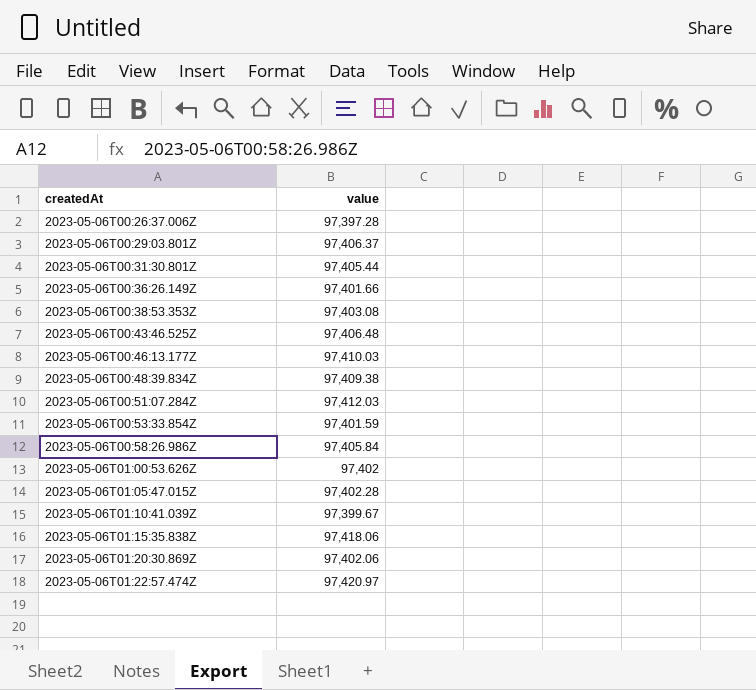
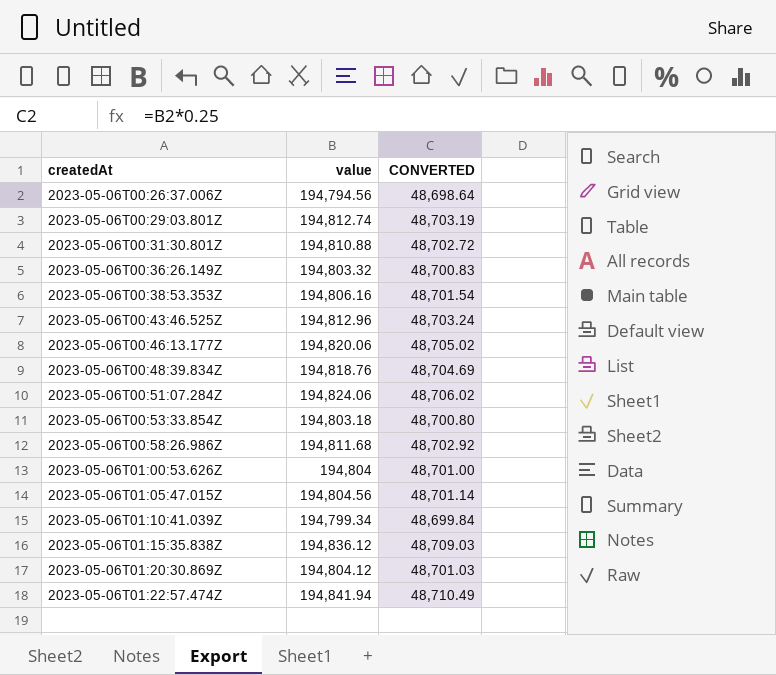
column CONVERTED | formula: none -> [value] * 0.25
2023-05-06T00:26:37.006Z | value: 97,397.28 -> 194,794.56
2023-05-06T00:29:03.801Z | value: 97,406.37 -> 194,812.74
2023-05-06T00:31:30.801Z | value: 97,405.44 -> 194,810.88
2023-05-06T00:36:26.149Z | value: 97,401.66 -> 194,803.32
2023-05-06T00:38:53.353Z | value: 97,403.08 -> 194,806.16
2023-05-06T00:43:46.525Z | value: 97,406.48 -> 194,812.96
2023-05-06T00:46:13.177Z | value: 97,410.03 -> 194,820.06
2023-05-06T00:48:39.834Z | value: 97,409.38 -> 194,818.76
2023-05-06T00:51:07.284Z | value: 97,412.03 -> 194,824.06
2023-05-06T00:53:33.854Z | value: 97,401.59 -> 194,803.18
2023-05-06T00:58:26.986Z | value: 97,405.84 -> 194,811.68
2023-05-06T01:00:53.626Z | value: 97,402 -> 194,804
2023-05-06T01:05:47.015Z | value: 97,402.28 -> 194,804.56
2023-05-06T01:10:41.039Z | value: 97,399.67 -> 194,799.34
2023-05-06T01:15:35.838Z | value: 97,418.06 -> 194,836.12
2023-05-06T01:20:30.869Z | value: 97,402.06 -> 194,804.12
2023-05-06T01:22:57.474Z | value: 97,420.97 -> 194,841.94

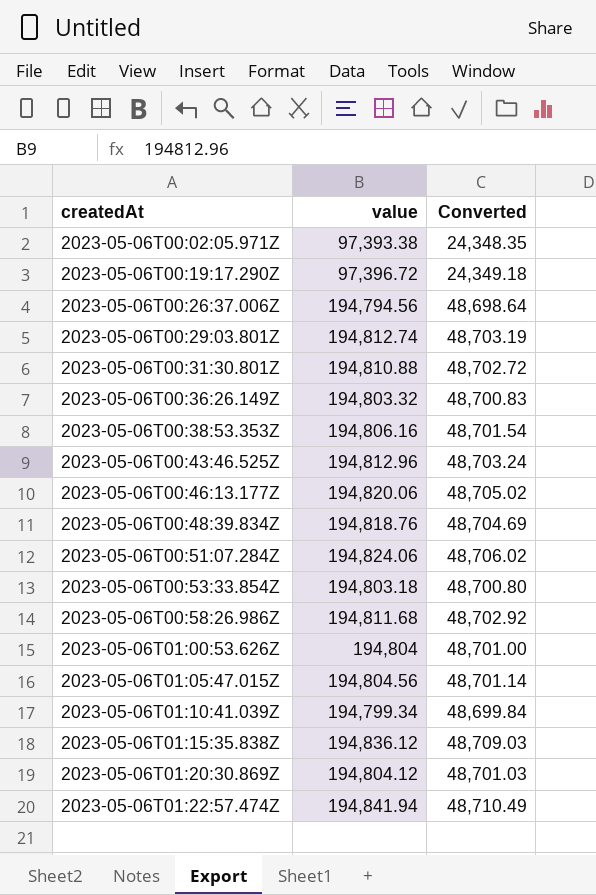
column name: CONVERTED -> Converted
row 2023-05-06T00:02:05.971Z: none -> 97,393.38 | 24,348.35
row 2023-05-06T00:19:17.290Z: none -> 97,396.72 | 24,349.18

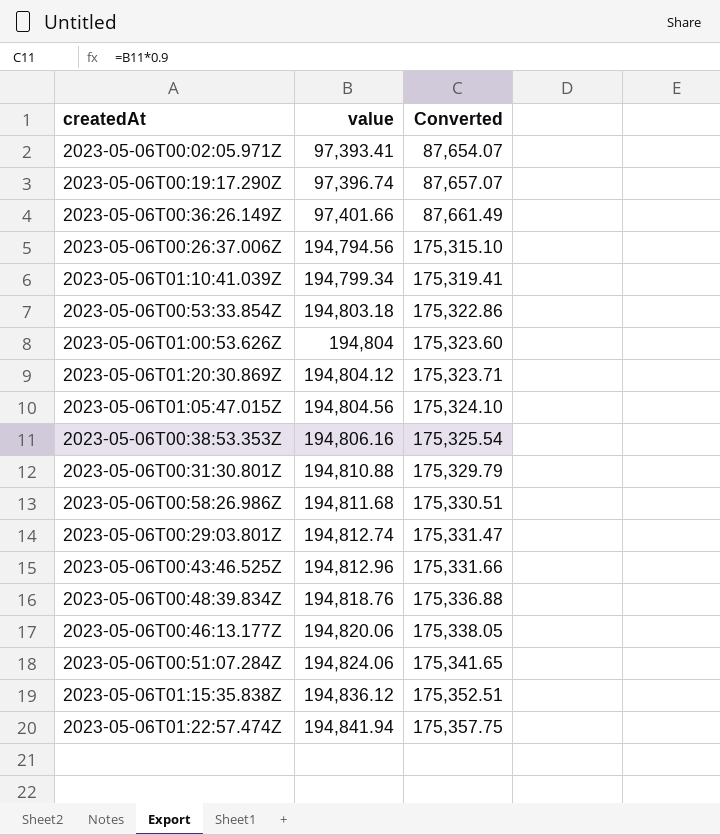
row order: createdAt ascending -> value ascending
column Converted | formula: [value] * 0.25 -> [value] * 0.9
2023-05-06T00:02:05.971Z | value: 97,393.38 -> 97,393.41
2023-05-06T00:19:17.290Z | value: 97,396.72 -> 97,396.74
2023-05-06T00:36:26.149Z | value: 194,803.32 -> 97,401.66

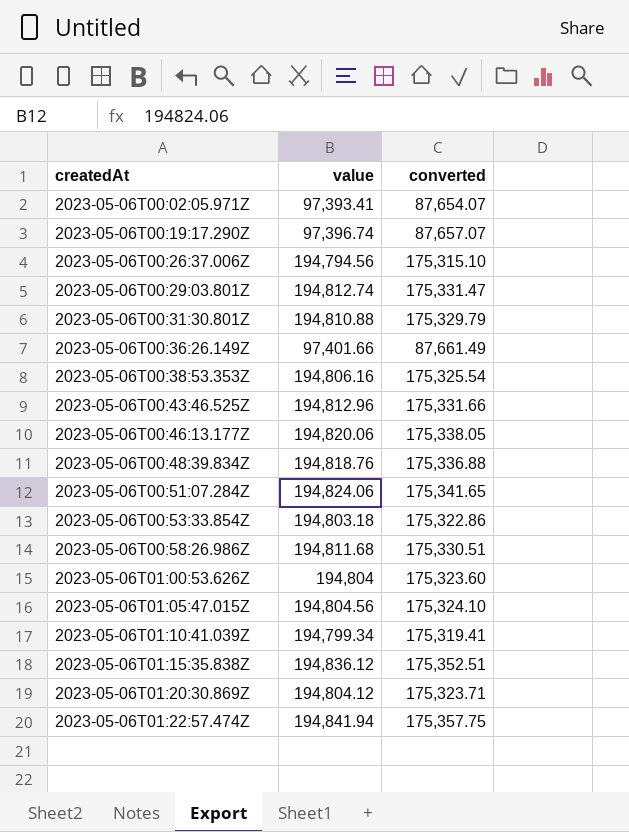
row order: value ascending -> createdAt ascending
column name: Converted -> converted

